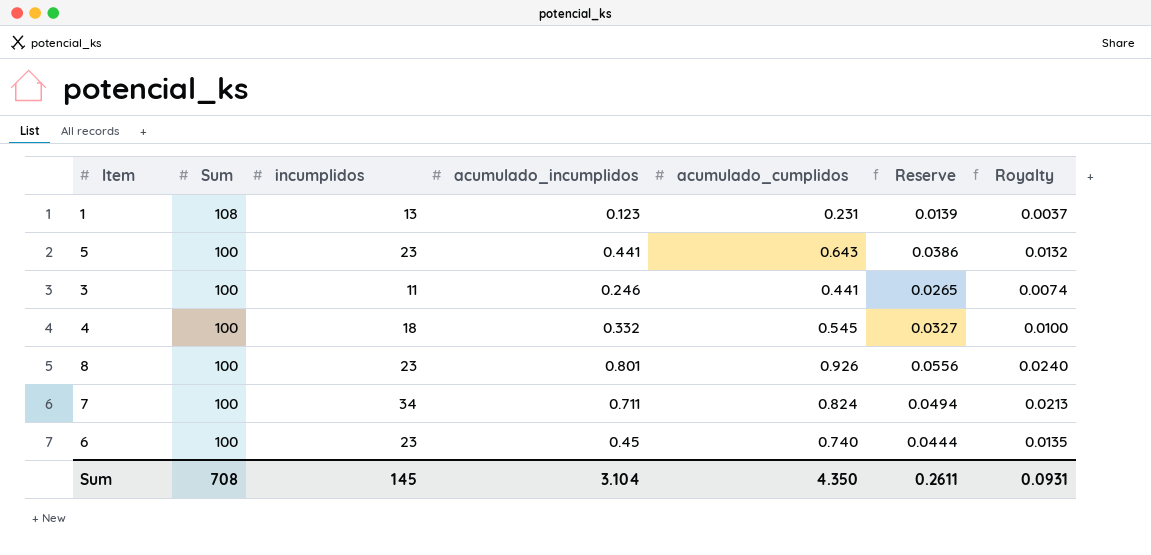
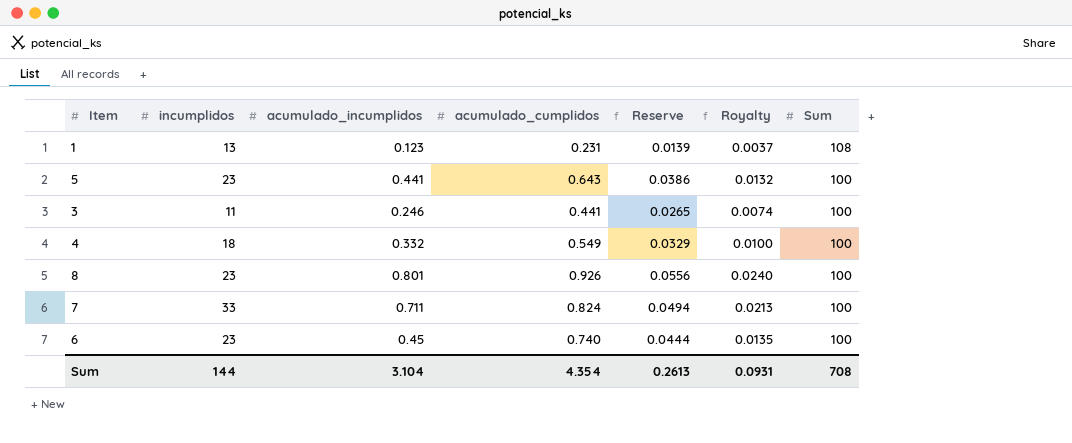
column Sum | position: 2 -> 7
4 | acumulado_cumplidos: 0.545 -> 0.549
4 | Reserve: 0.0327 -> 0.0329
7 | incumplidos: 34 -> 33
Sum | incumplidos: 145 -> 144
Sum | acumulado_cumplidos: 4.350 -> 4.354
Sum | Reserve: 0.2611 -> 0.2613

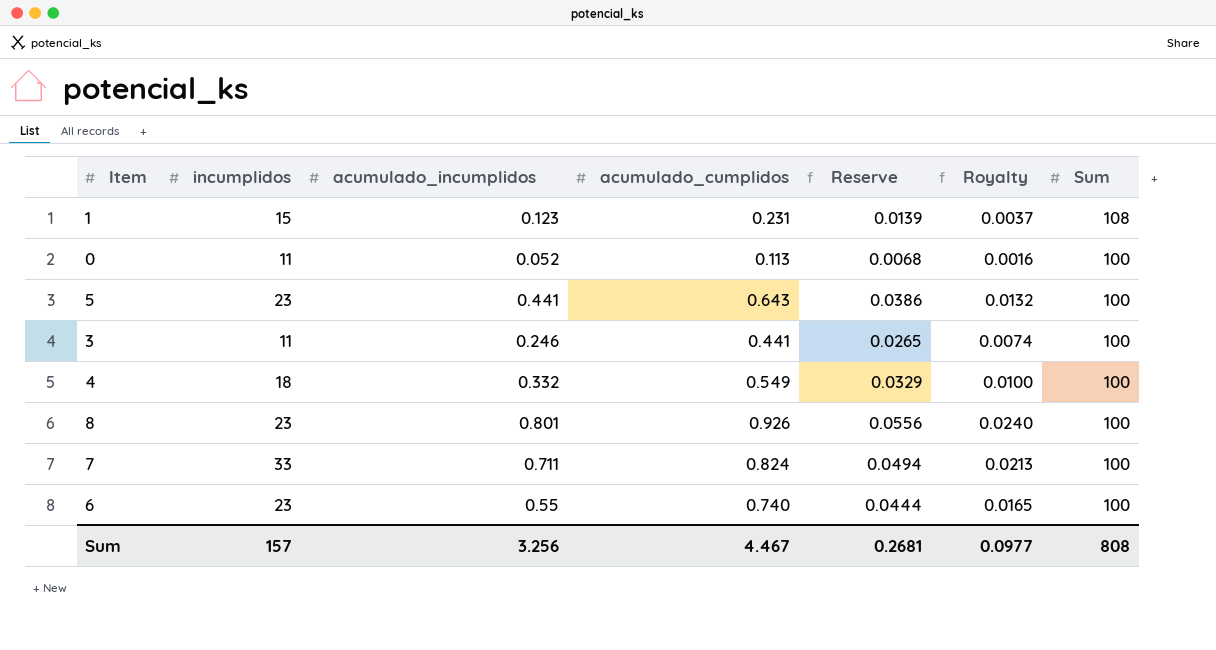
1 | incumplidos: 13 -> 15
row 0: none -> 11 | 0.052 | 0.113 | 0.0068 | 0.0016 | 100
6 | acumulado_incumplidos: 0.45 -> 0.55
6 | Royalty: 0.0135 -> 0.0165
Sum | incumplidos: 144 -> 157
Sum | acumulado_incumplidos: 3.104 -> 3.256
Sum | acumulado_cumplidos: 4.354 -> 4.467
Sum | Reserve: 0.2613 -> 0.2681
Sum | Royalty: 0.0931 -> 0.0977
Sum | Sum: 708 -> 808

